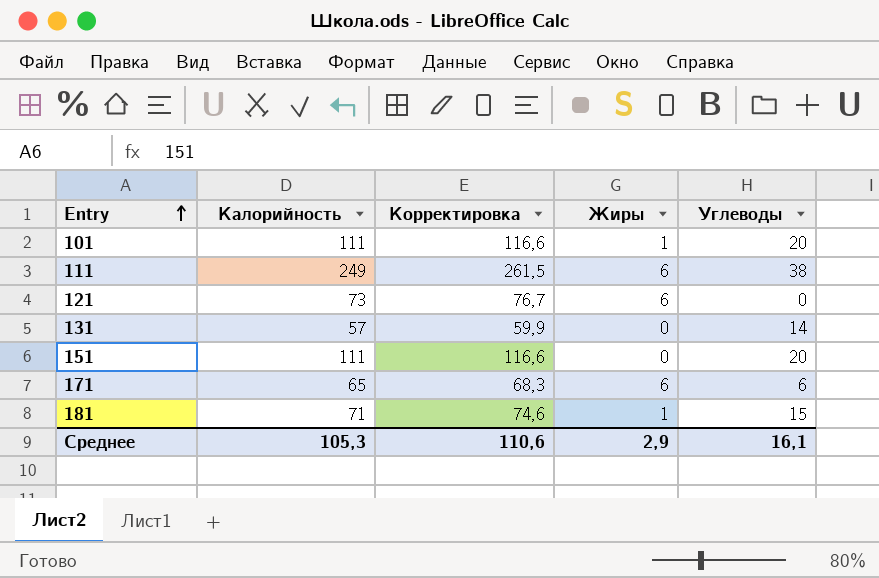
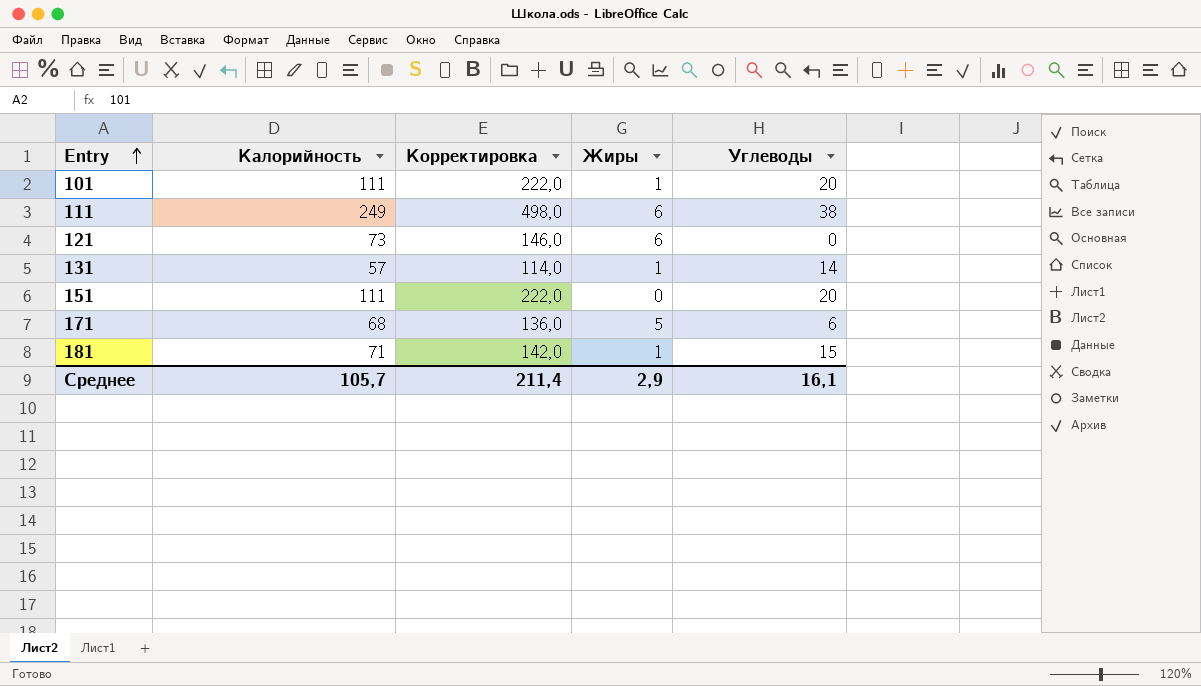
column Корректировка | formula: [Калорийность] * 1,05 -> [Калорийность] * 2
131 | Жиры: 0 -> 1
171 | Калорийность: 65 -> 68
171 | Жиры: 6 -> 5
Среднее | Калорийность: 105,3 -> 105,7
Среднее | Корректировка: 110,6 -> 211,4

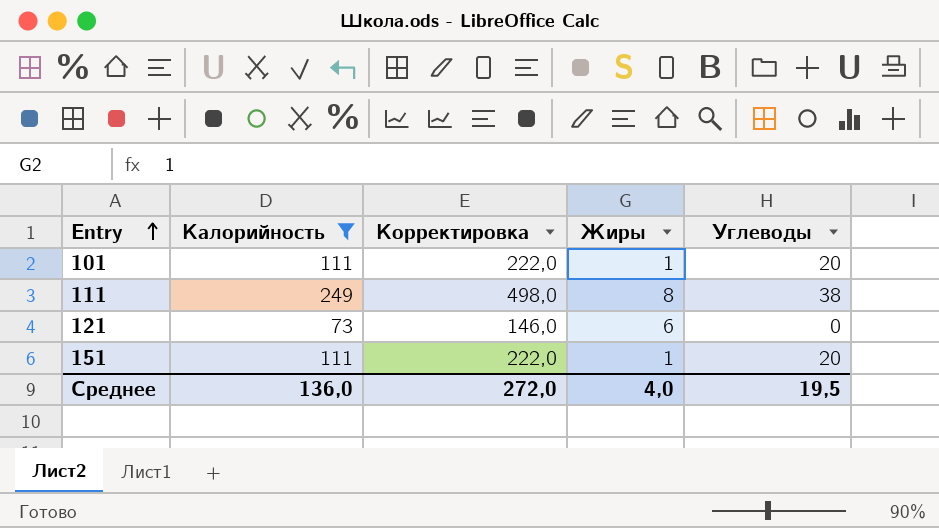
filter: none -> Калорийность >= 73
111 | Жиры: 6 -> 8
151 | Жиры: 0 -> 1
Среднее | Калорийность: 105,7 -> 136,0
Среднее | Корректировка: 211,4 -> 272,0
Среднее | Жиры: 2,9 -> 4,0
Среднее | Углеводы: 16,1 -> 19,5

